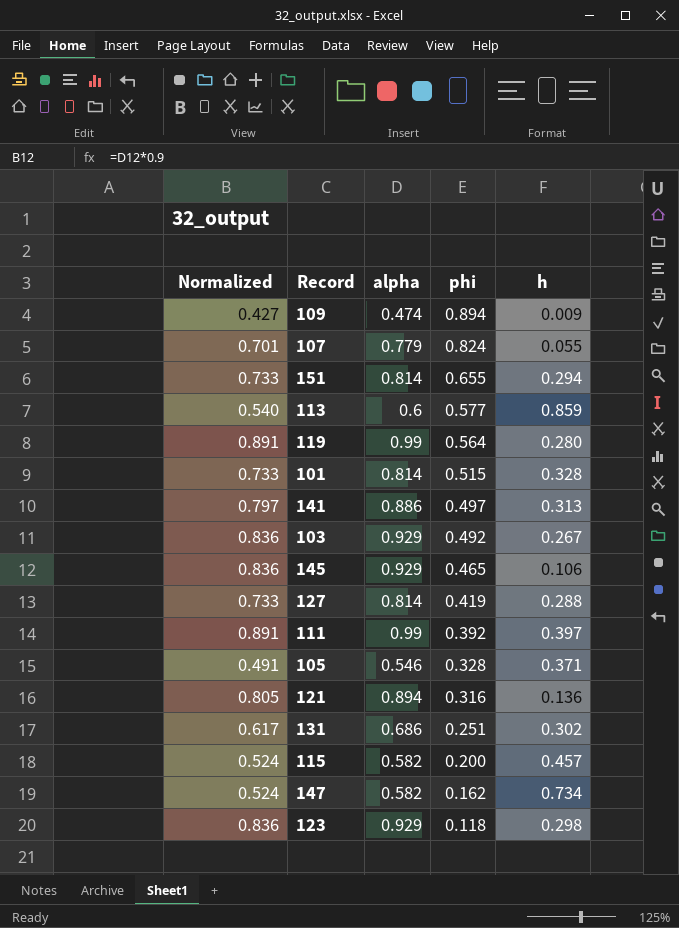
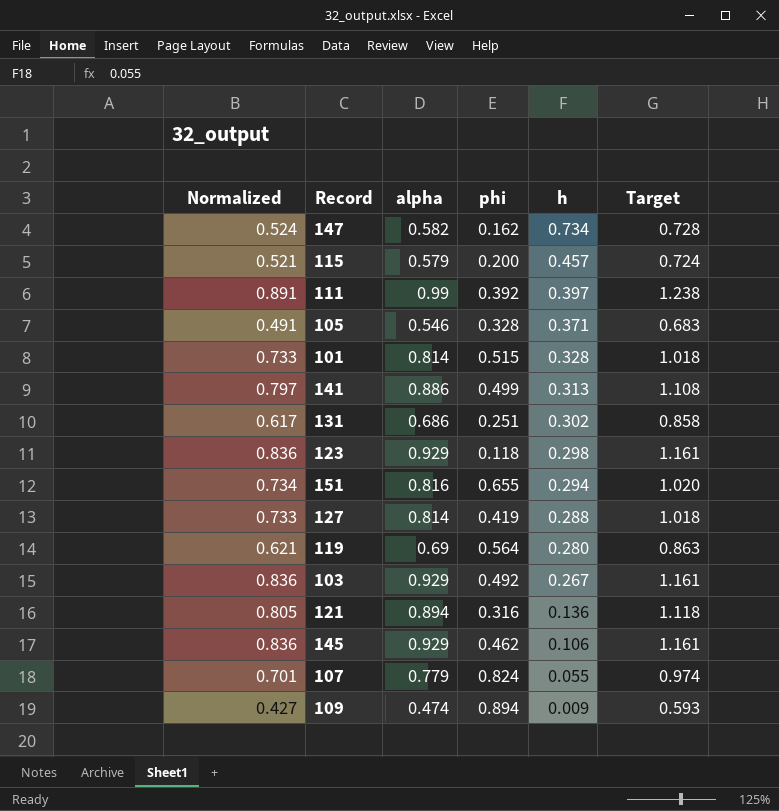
row order: phi descending -> h descending
column Target | formula: none -> [alpha] * 1.25
row 113: 0.540 | 0.6 | 0.577 | 0.859 -> none
115 | Normalized: 0.524 -> 0.521
115 | alpha: 0.582 -> 0.579
141 | phi: 0.497 -> 0.499
151 | Normalized: 0.733 -> 0.734
151 | alpha: 0.814 -> 0.816
119 | Normalized: 0.891 -> 0.621
119 | alpha: 0.99 -> 0.69
145 | phi: 0.465 -> 0.462

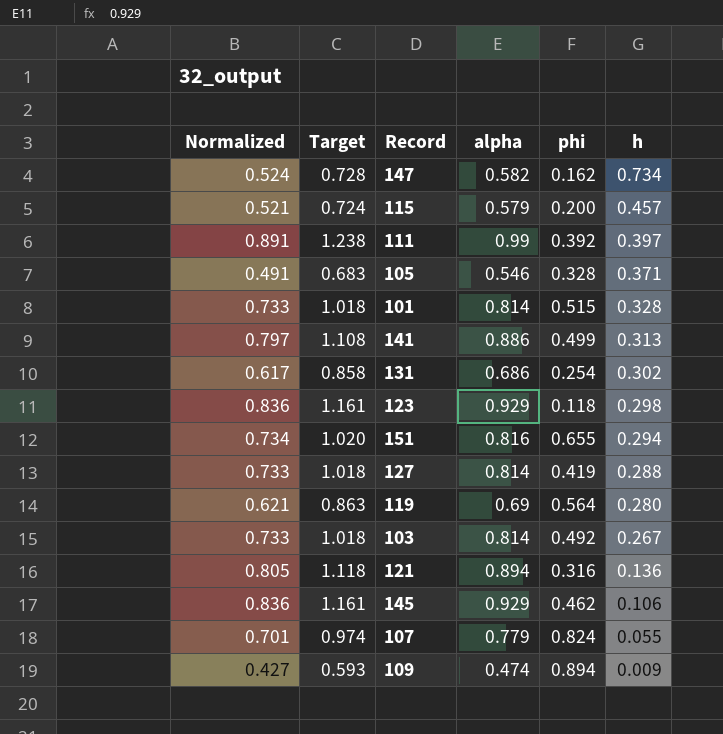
column Target | position: 6 -> 2
131 | phi: 0.251 -> 0.254
103 | Normalized: 0.836 -> 0.733
103 | Target: 1.161 -> 1.018
103 | alpha: 0.929 -> 0.814

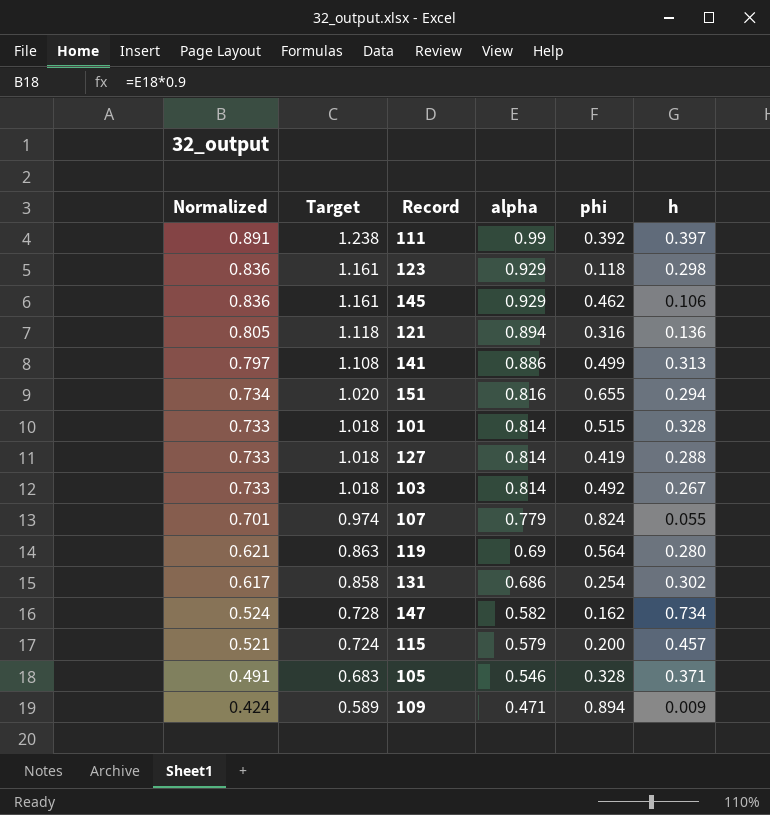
row order: h descending -> Normalized descending
109 | Normalized: 0.427 -> 0.424
109 | Target: 0.593 -> 0.589
109 | alpha: 0.474 -> 0.471

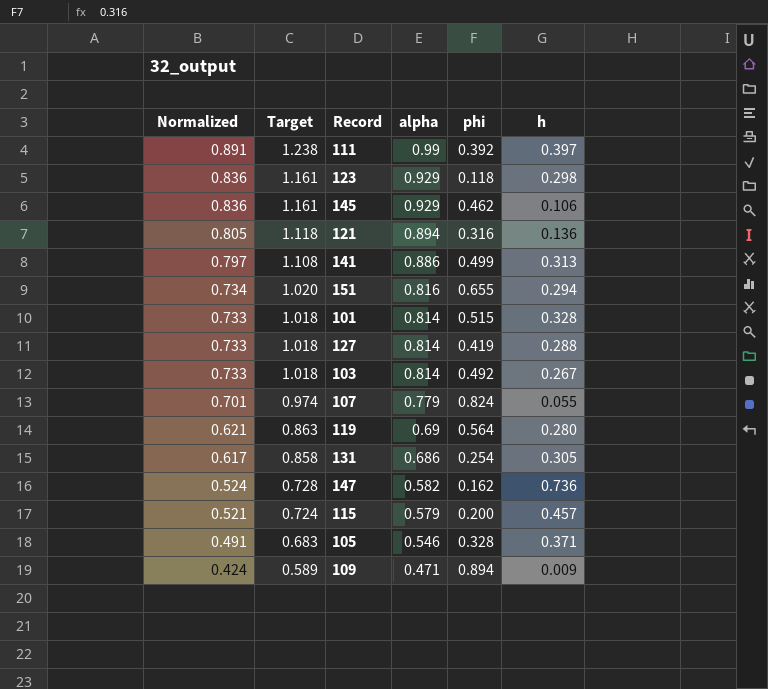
131 | h: 0.302 -> 0.305
147 | h: 0.734 -> 0.736

